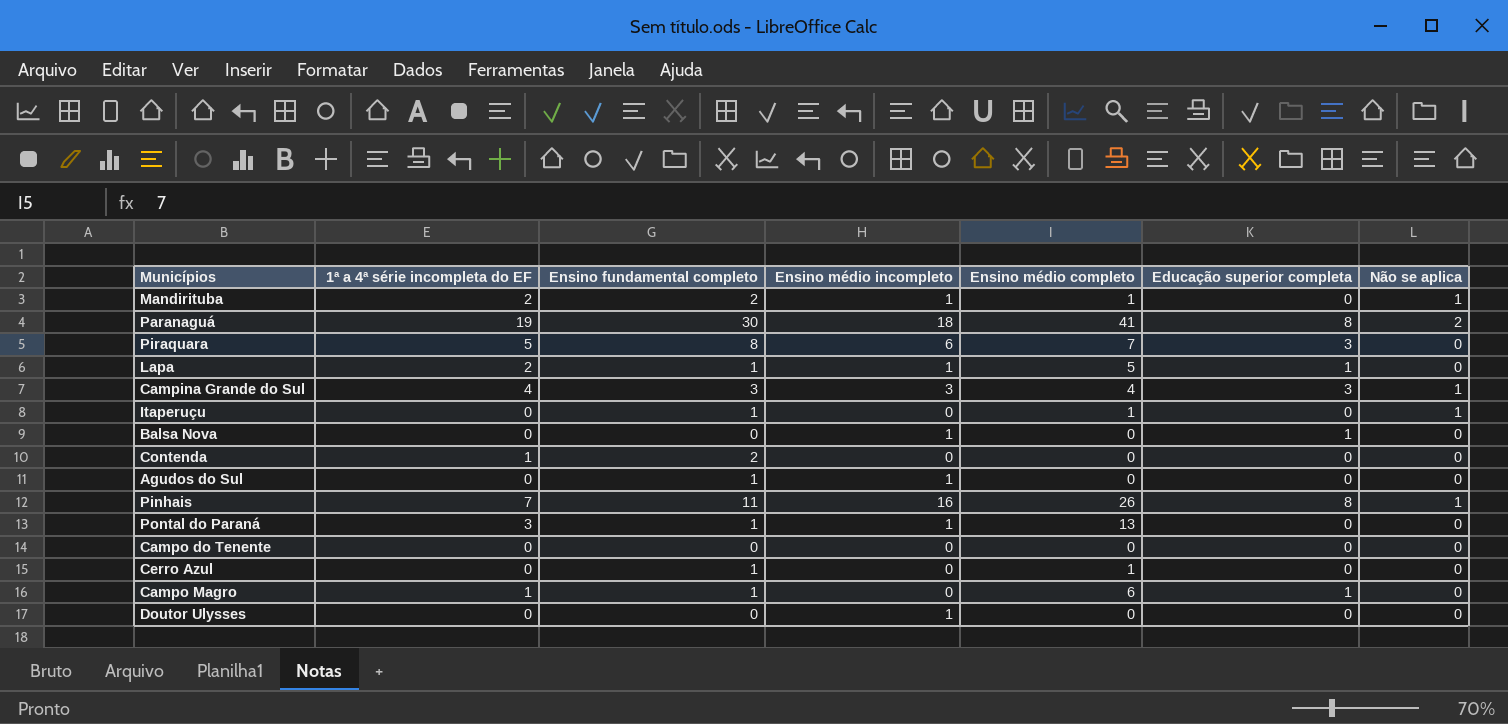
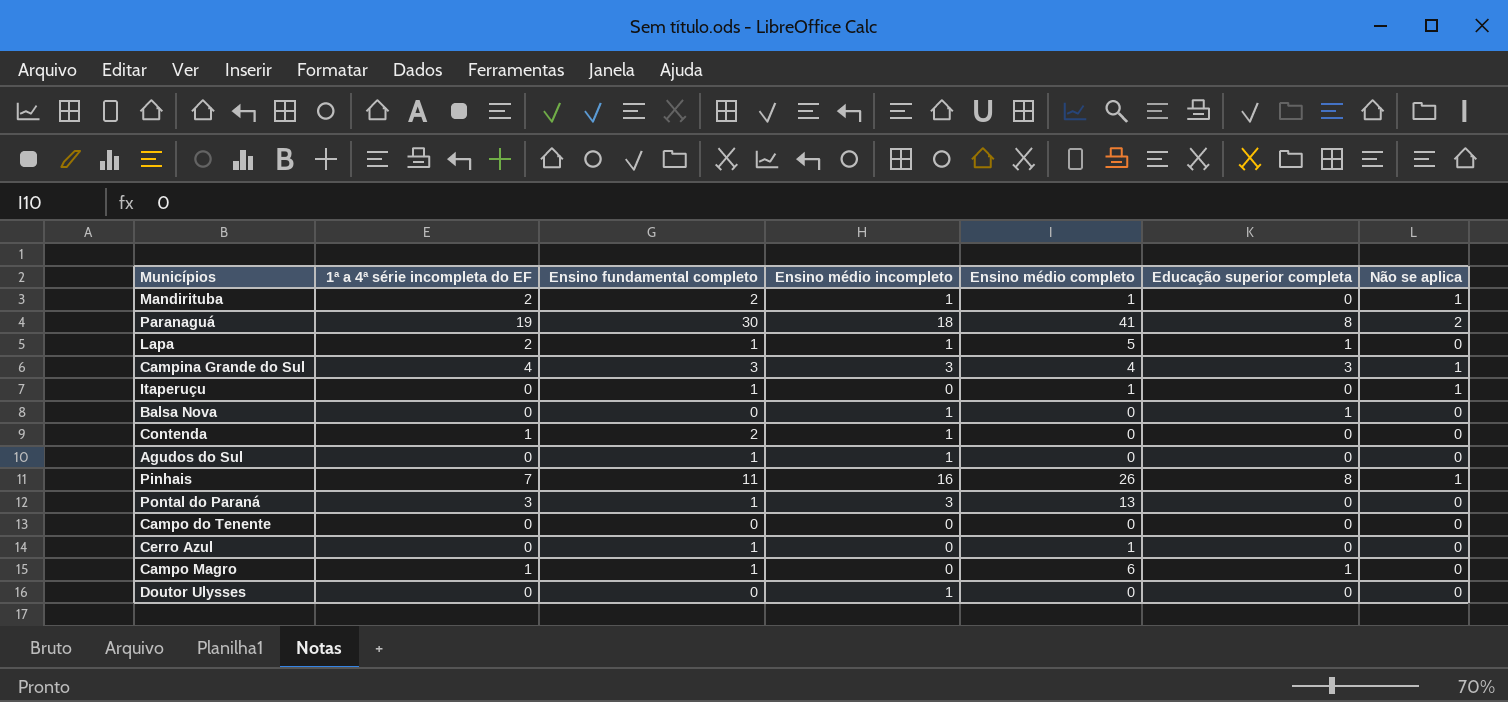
row Piraquara: 5 | 8 | 6 | 7 | 3 | 0 -> none
Contenda | Ensino médio incompleto: 0 -> 1
Pontal do Paraná | Ensino médio incompleto: 1 -> 3

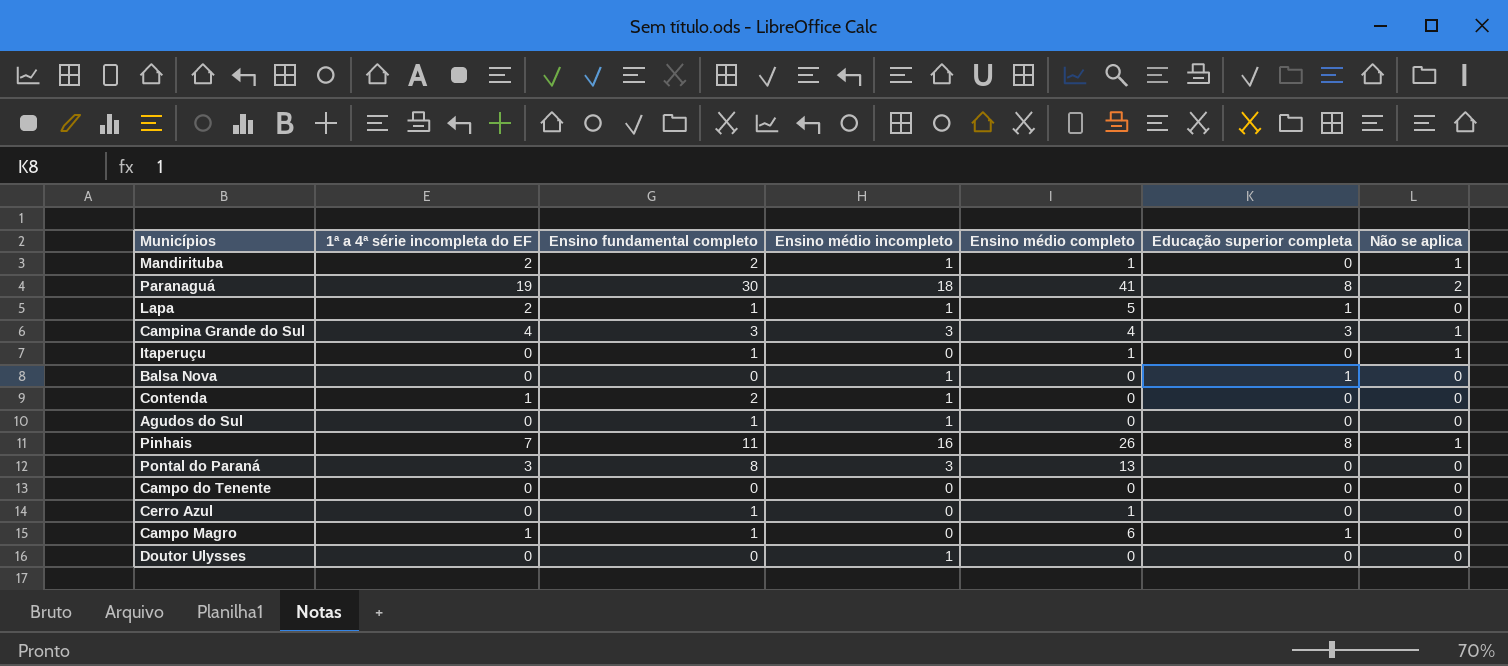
Pontal do Paraná | Ensino fundamental completo: 1 -> 8

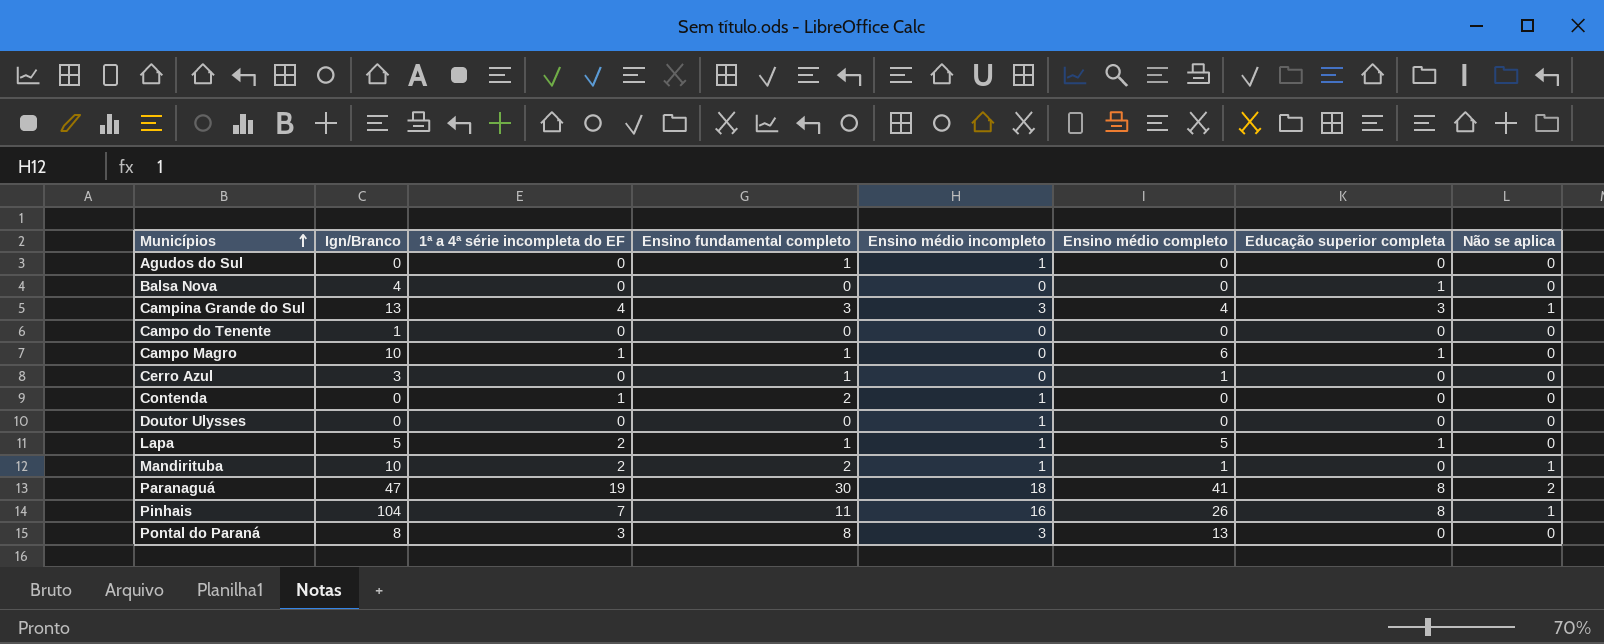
row order: none -> Municípios ascending
column Ign/Branco | position: none -> 2
row Itaperuçu: 0 | 1 | 0 | 1 | 0 | 1 -> none
Balsa Nova | Ensino médio incompleto: 1 -> 0

